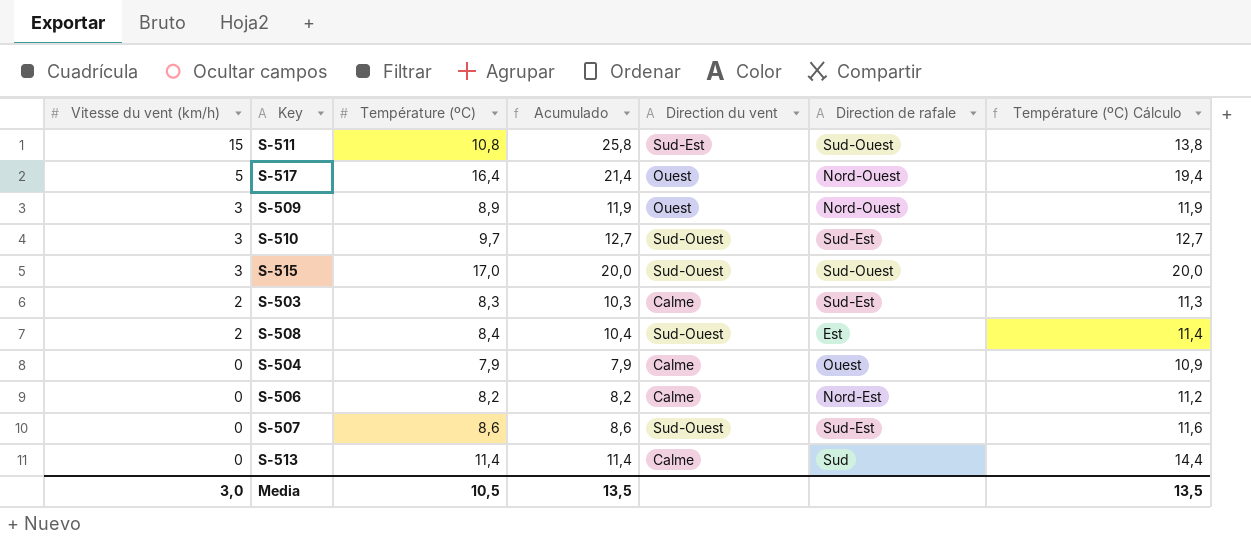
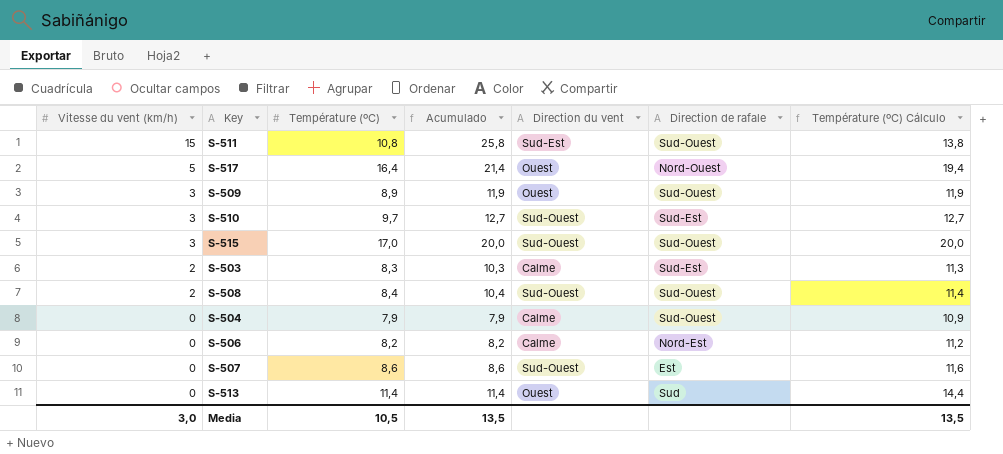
S-509 | Direction de rafale: Nord-Ouest -> Sud-Ouest
S-508 | Direction de rafale: Est -> Sud-Ouest
S-504 | Direction de rafale: Ouest -> Sud-Ouest
S-507 | Direction de rafale: Sud-Est -> Est
S-513 | Direction du vent: Calme -> Ouest

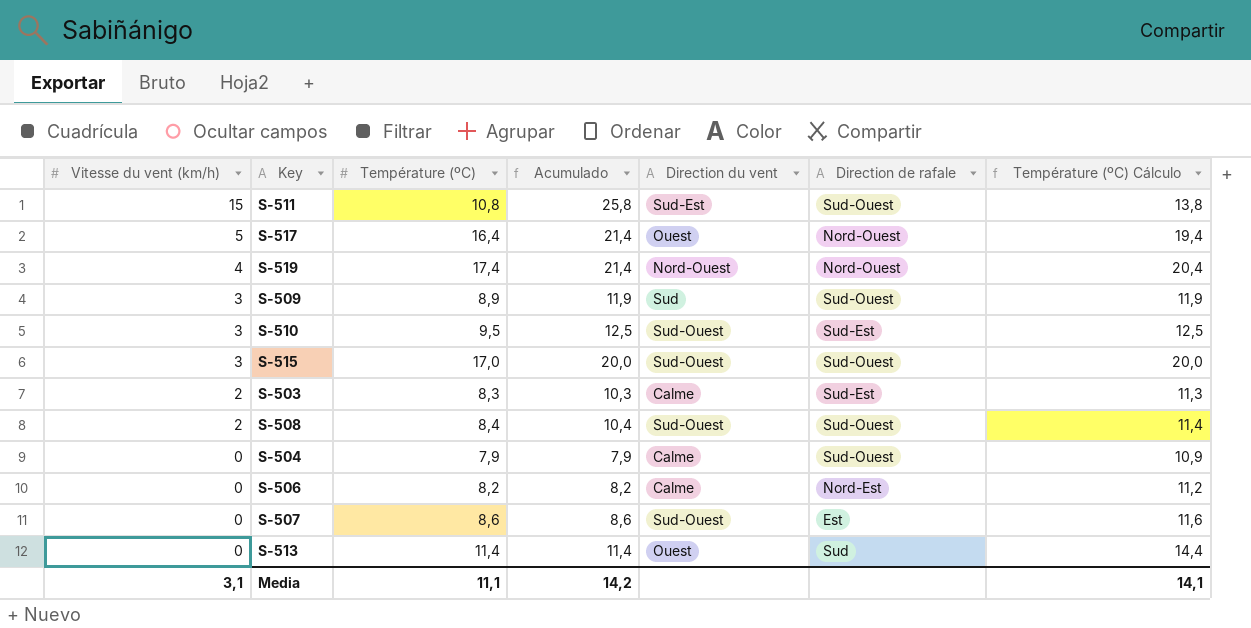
row S-519: none -> 4 | 17,4 | 21,4 | Nord-Ouest | Nord-Ouest | 20,4
S-509 | Direction du vent: Ouest -> Sud
S-510 | Température (ºC): 9,7 -> 9,5
S-510 | Acumulado: 12,7 -> 12,5
S-510 | Température (ºC) Cálculo: 12,7 -> 12,5
Media | Vitesse du vent (km/h): 3,0 -> 3,1
Media | Température (ºC): 10,5 -> 11,1
Media | Acumulado: 13,5 -> 14,2
Media | Température (ºC) Cálculo: 13,5 -> 14,1

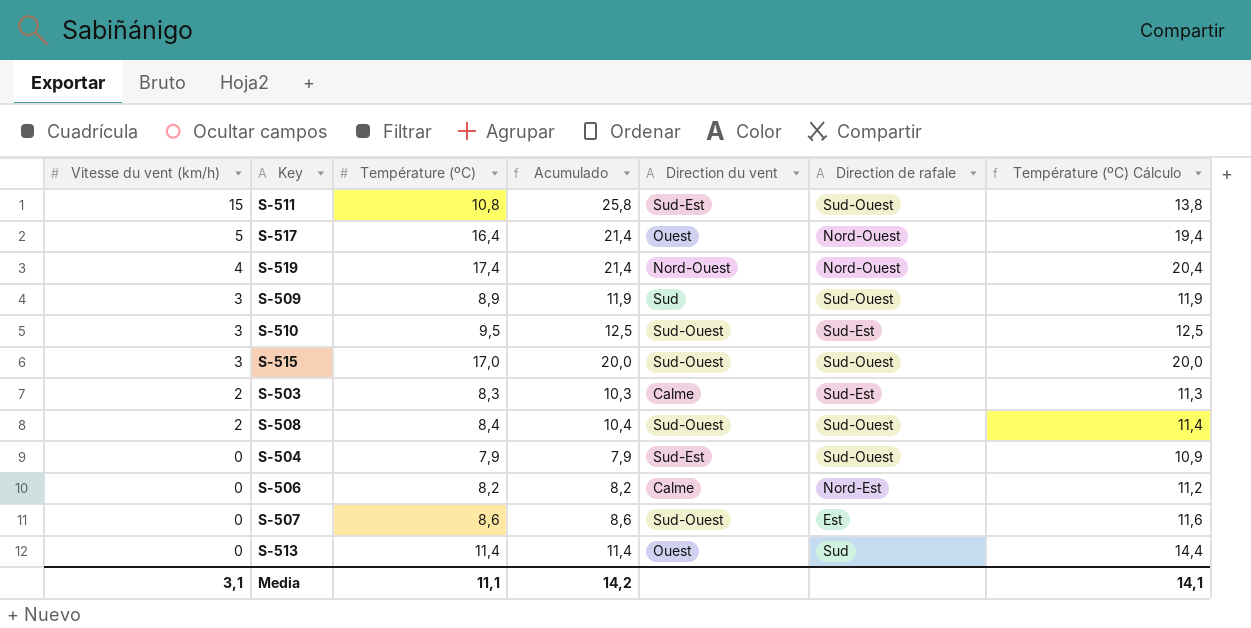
S-504 | Direction du vent: Calme -> Sud-Est

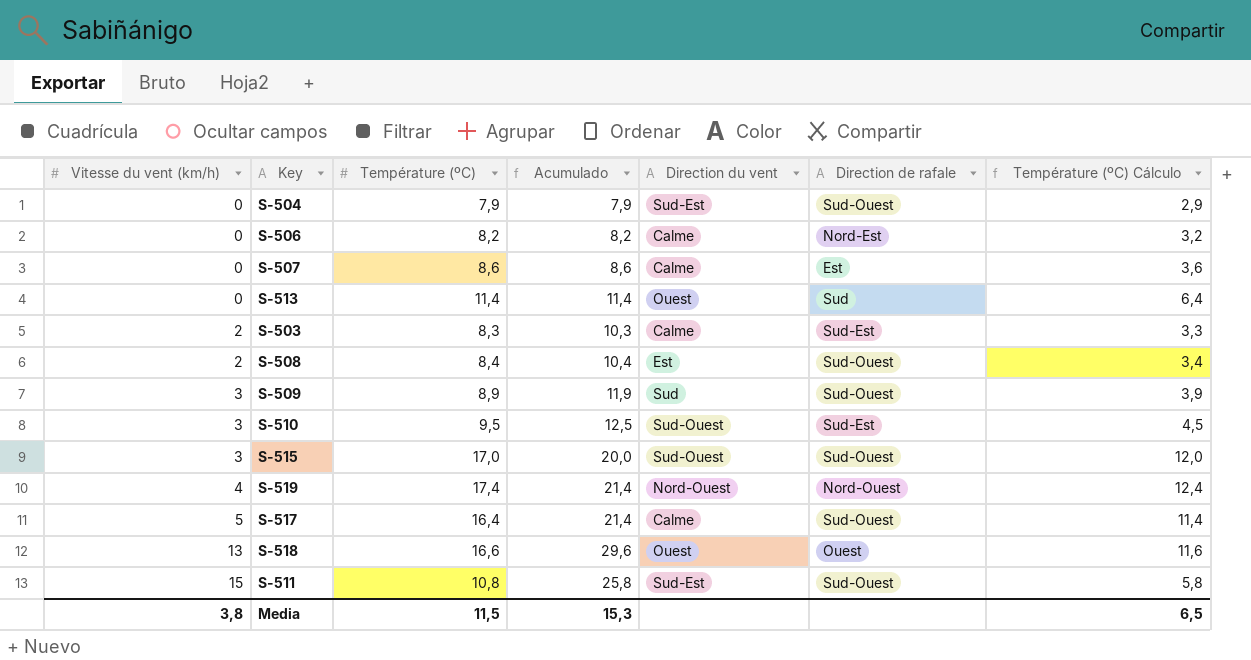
row order: Vitesse du vent (km/h) descending -> Vitesse du vent (km/h) ascending
column Température (ºC) Cálculo | formula: [Température (ºC)] + 3 -> [Température (ºC)] - 5
S-507 | Direction du vent: Sud-Ouest -> Calme
S-508 | Direction du vent: Sud-Ouest -> Est
S-517 | Direction du vent: Ouest -> Calme
S-517 | Direction de rafale: Nord-Ouest -> Sud-Ouest
row S-518: none -> 13 | 16,6 | 29,6 | Ouest | Ouest | 11,6
Media | Vitesse du vent (km/h): 3,1 -> 3,8
Media | Température (ºC): 11,1 -> 11,5
Media | Acumulado: 14,2 -> 15,3
Media | Température (ºC) Cálculo: 14,1 -> 6,5

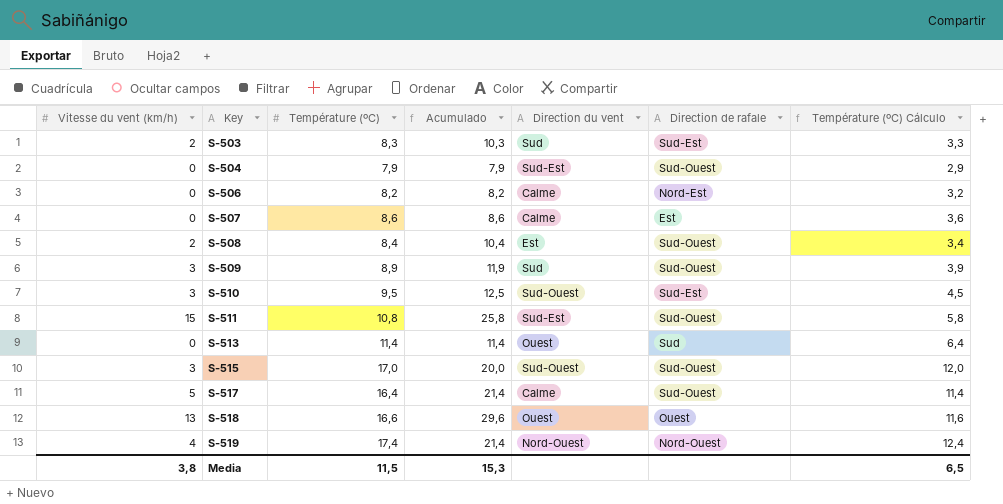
row order: Vitesse du vent (km/h) ascending -> Key ascending
S-503 | Direction du vent: Calme -> Sud

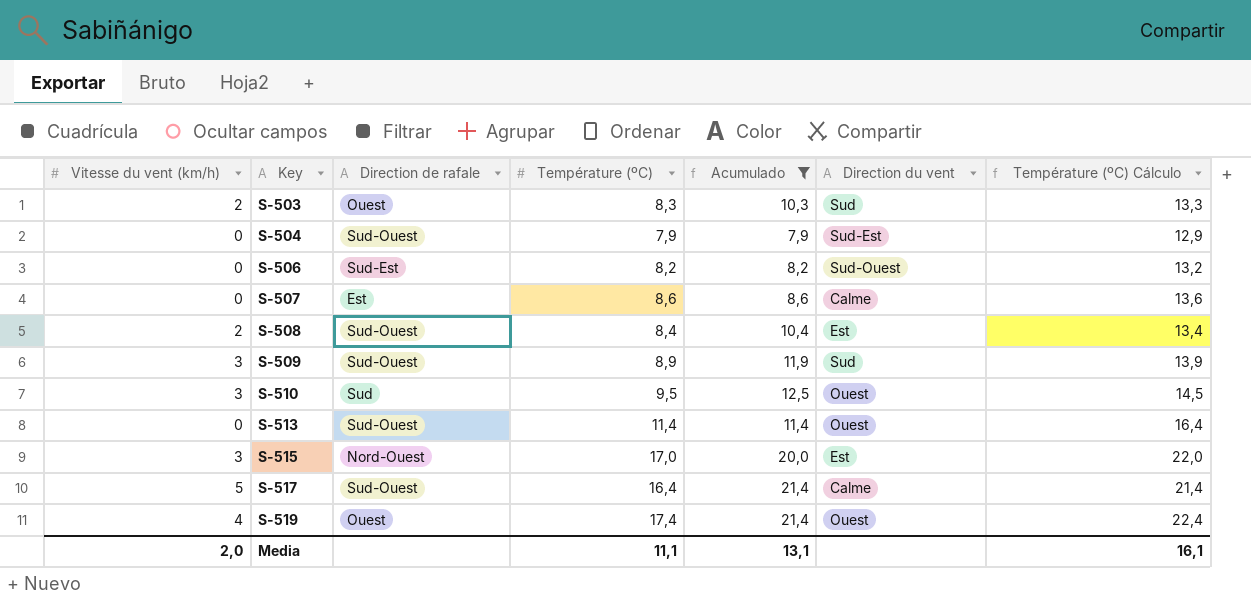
filter: none -> Acumulado <= 21,4
column Direction de rafale | position: 6 -> 3
column Température (ºC) Cálculo | formula: [Température (ºC)] - 5 -> [Température (ºC)] + 5
S-503 | Direction de rafale: Sud-Est -> Ouest
S-506 | Direction de rafale: Nord-Est -> Sud-Est
S-506 | Direction du vent: Calme -> Sud-Ouest
S-510 | Direction de rafale: Sud-Est -> Sud
S-510 | Direction du vent: Sud-Ouest -> Ouest
S-513 | Direction de rafale: Sud -> Sud-Ouest
S-515 | Direction de rafale: Sud-Ouest -> Nord-Ouest
S-515 | Direction du vent: Sud-Ouest -> Est
S-519 | Direction de rafale: Nord-Ouest -> Ouest
S-519 | Direction du vent: Nord-Ouest -> Ouest
Media | Vitesse du vent (km/h): 3,8 -> 2,0
Media | Température (ºC): 11,5 -> 11,1
Media | Acumulado: 15,3 -> 13,1
Media | Température (ºC) Cálculo: 6,5 -> 16,1

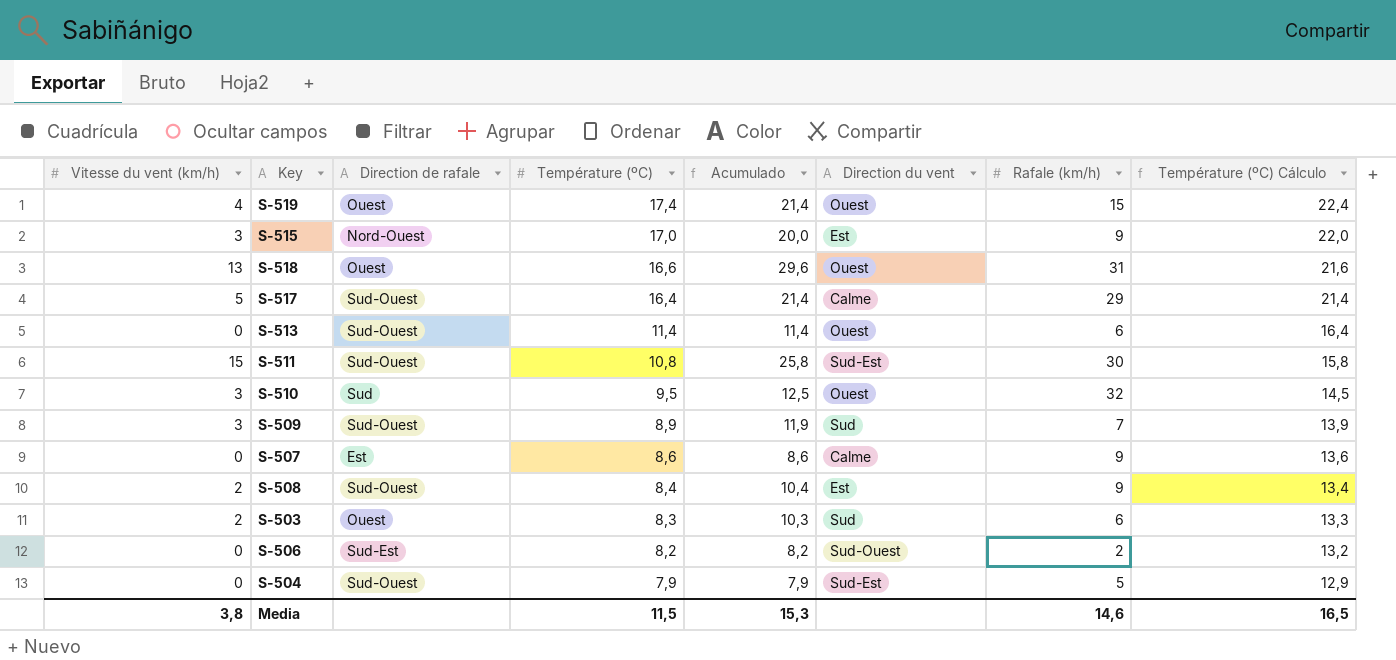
filter: Acumulado <= 21,4 -> none
row order: Key ascending -> Température (ºC) descending
column Rafale (km/h) | position: none -> 7
Media | Vitesse du vent (km/h): 2,0 -> 3,8
Media | Température (ºC): 11,1 -> 11,5
Media | Acumulado: 13,1 -> 15,3
Media | Température (ºC) Cálculo: 16,1 -> 16,5

